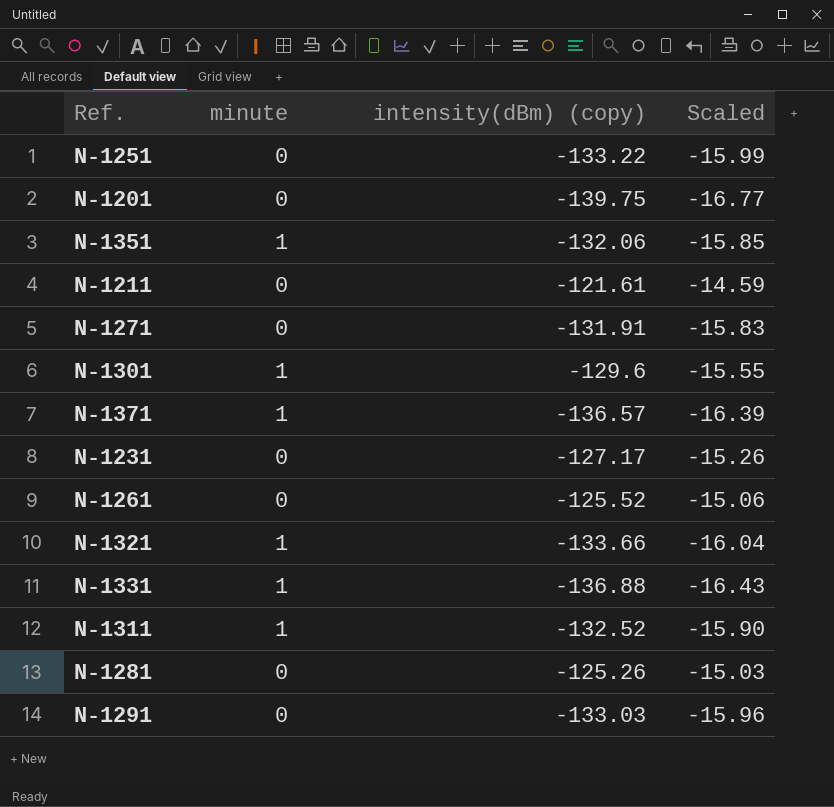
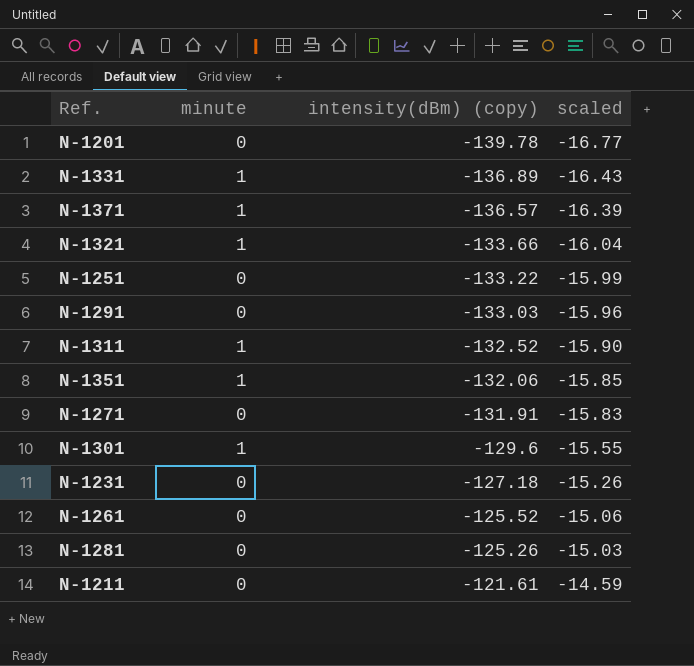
row order: none -> intensity(dBm) (copy) ascending
column name: Scaled -> scaled
N-1201 | intensity(dBm) (copy): -139.75 -> -139.78
N-1331 | intensity(dBm) (copy): -136.88 -> -136.89
N-1231 | intensity(dBm) (copy): -127.17 -> -127.18

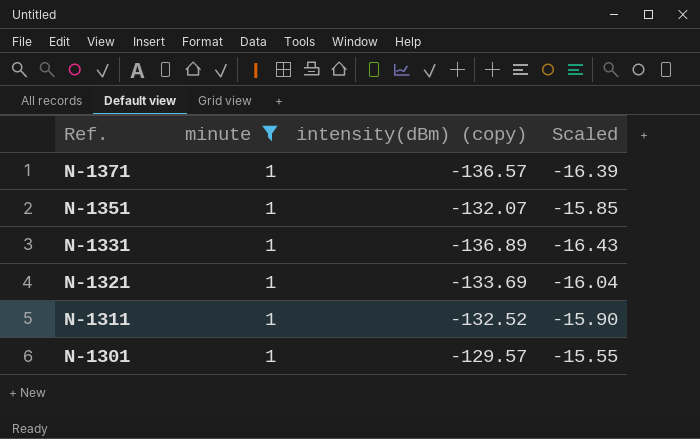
filter: none -> minute = 1
row order: intensity(dBm) (copy) ascending -> Ref. descending
column name: scaled -> Scaled
N-1351 | intensity(dBm) (copy): -132.06 -> -132.07
N-1321 | intensity(dBm) (copy): -133.66 -> -133.69
N-1301 | intensity(dBm) (copy): -129.6 -> -129.57

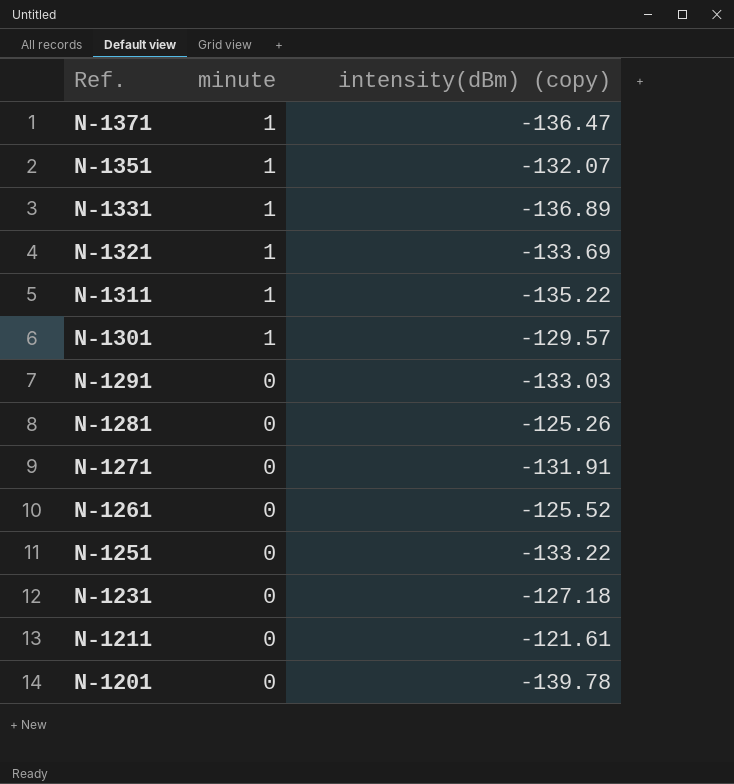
filter: minute = 1 -> none
column Scaled | formula: [intensity(dBm) (copy)] * 0.12 -> none
N-1371 | intensity(dBm) (copy): -136.57 -> -136.47
N-1311 | intensity(dBm) (copy): -132.52 -> -135.22

